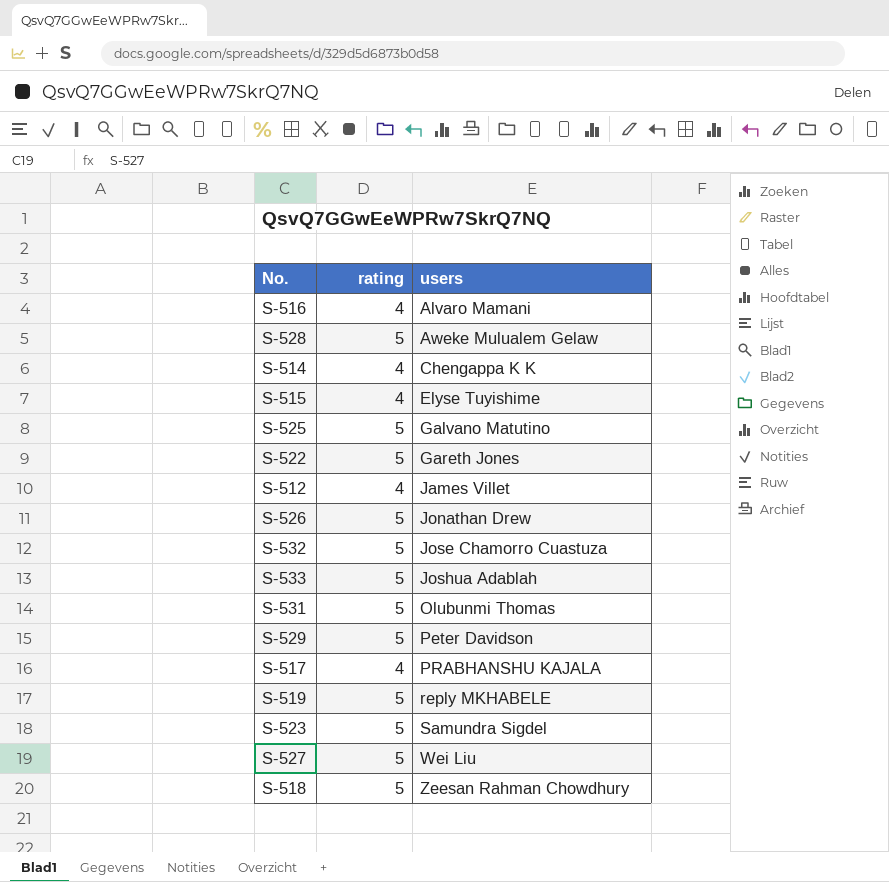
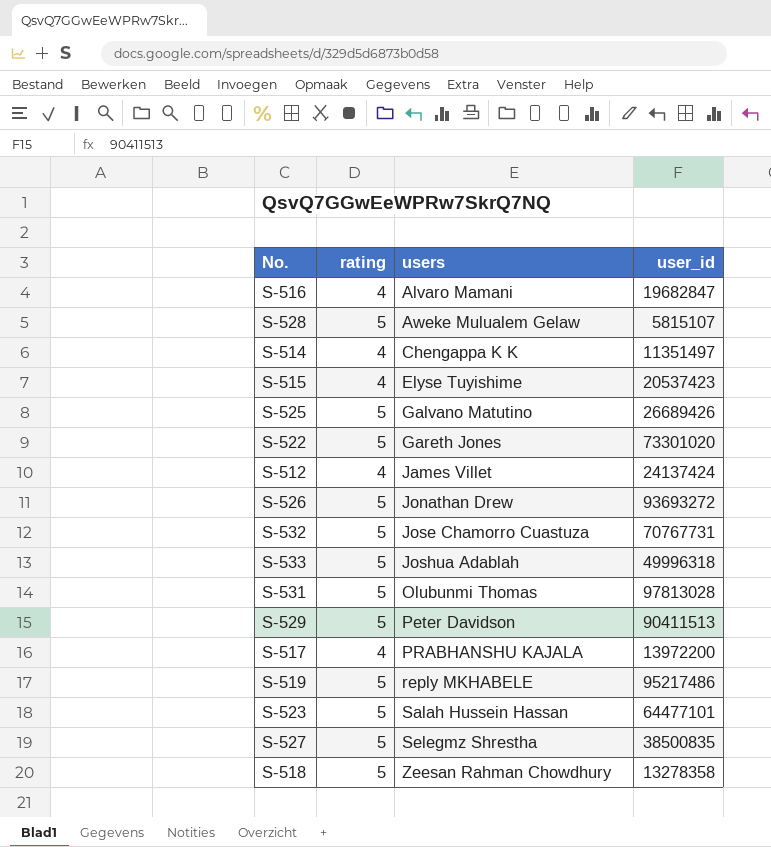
column user_id | position: none -> 4
S-523 | users: Samundra Sigdel -> Salah Hussein Hassan
S-527 | users: Wei Liu -> Selegmz Shrestha

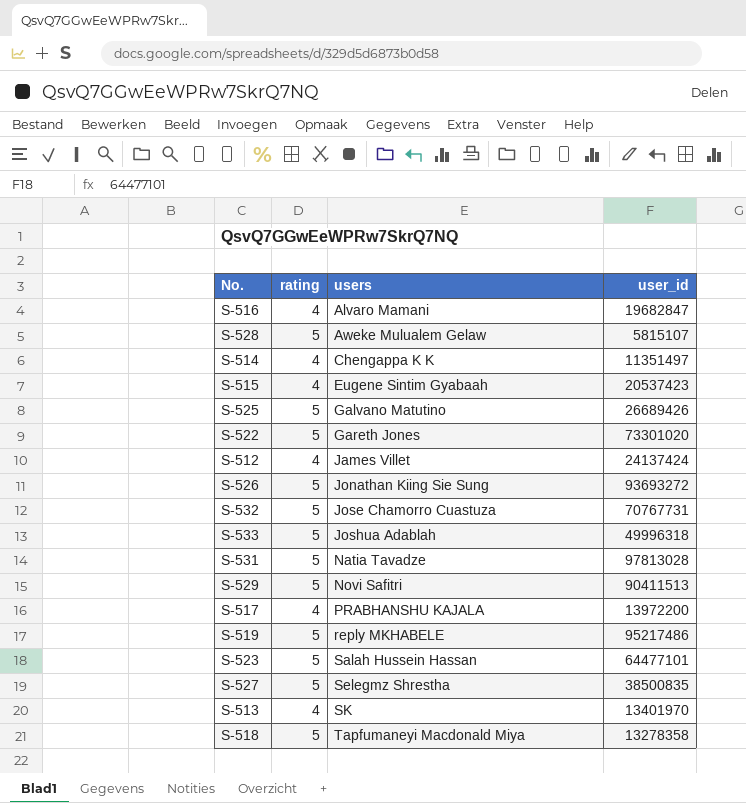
S-515 | users: Elyse Tuyishime -> Eugene Sintim Gyabaah
S-526 | users: Jonathan Drew -> Jonathan Kiing Sie Sung
S-531 | users: Olubunmi Thomas -> Natia Tavadze
S-529 | users: Peter Davidson -> Novi Safitri
row S-513: none -> 4 | SK | 13401970
S-518 | users: Zeesan Rahman Chowdhury -> Tapfumaneyi Macdonald Miya

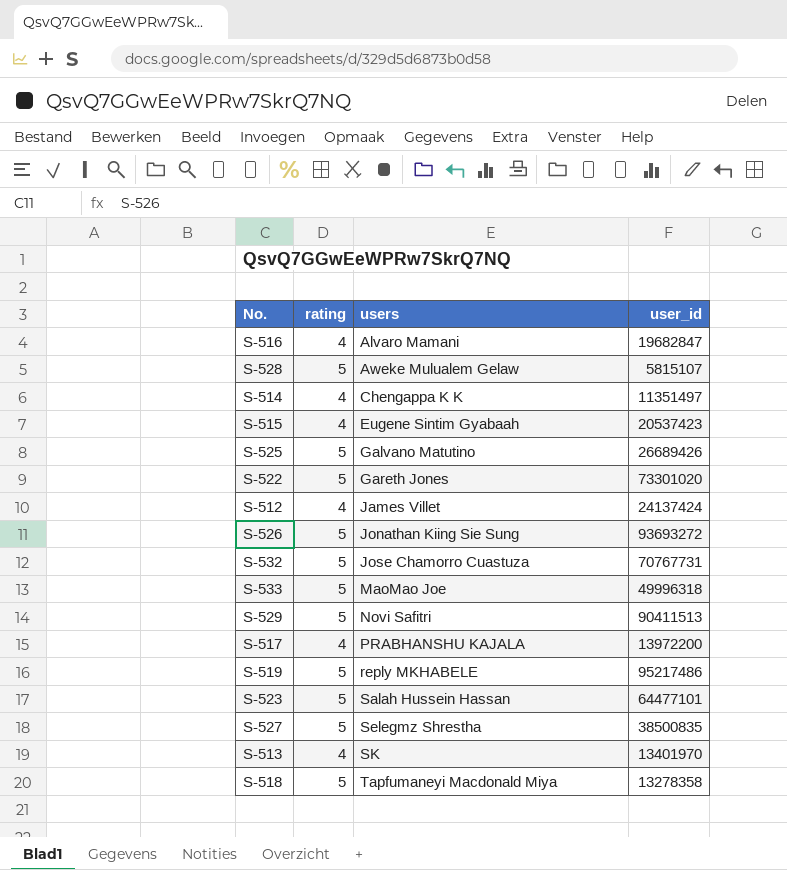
row S-531: 5 | Natia Tavadze | 97813028 -> none
S-533 | users: Joshua Adablah -> MaoMao Joe

